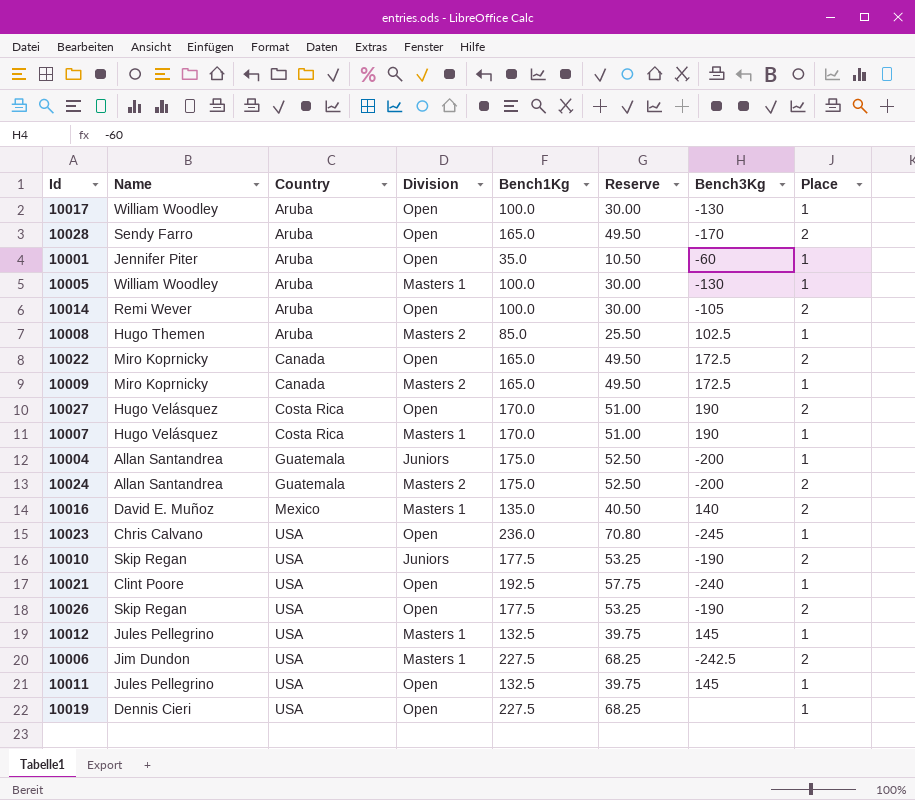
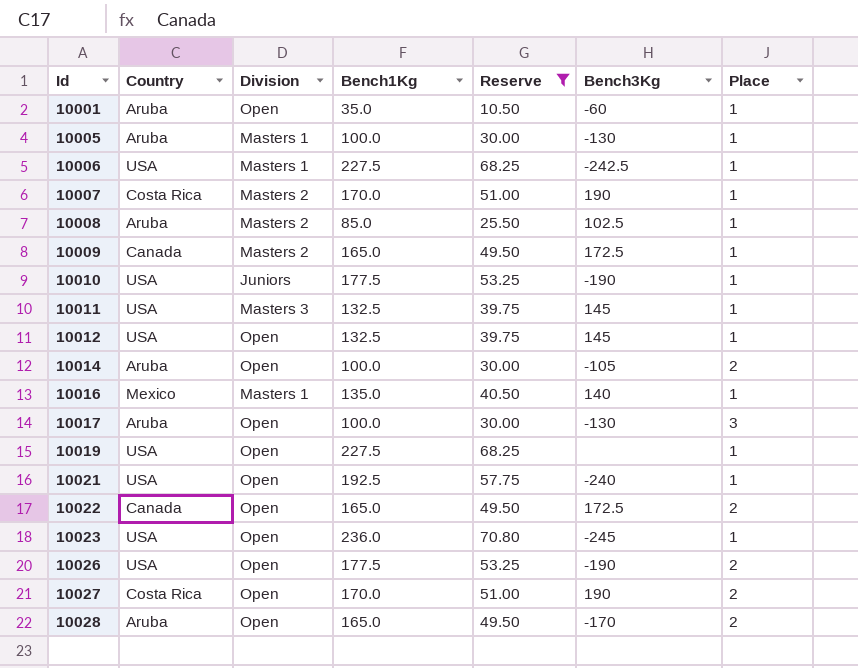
filter: none -> Reserve != 52.50
row order: Country ascending -> Id ascending
column Name | position: 2 -> none
10006 | Place: 2 -> 1
10007 | Division: Masters 1 -> Masters 2
10010 | Place: 2 -> 1
10011 | Division: Open -> Masters 3
10012 | Division: Masters 1 -> Open
10016 | Place: 2 -> 1
10017 | Place: 1 -> 3

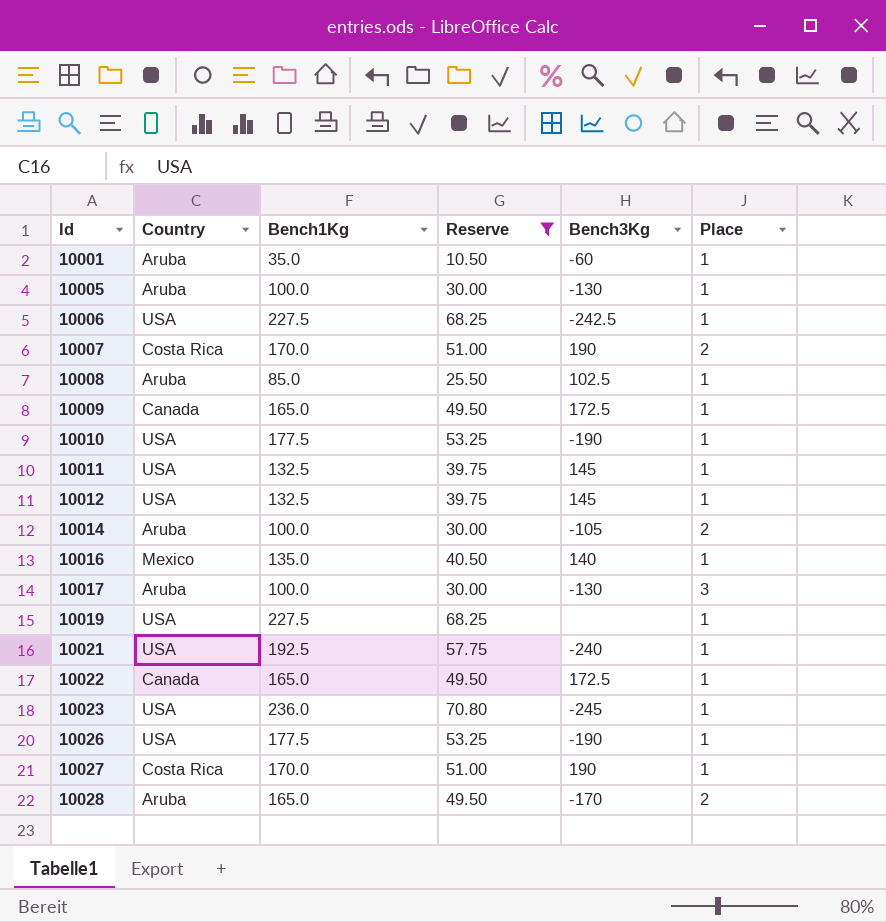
column Division | position: 3 -> none
10007 | Place: 1 -> 2
10022 | Place: 2 -> 1
10026 | Place: 2 -> 1
10027 | Place: 2 -> 1

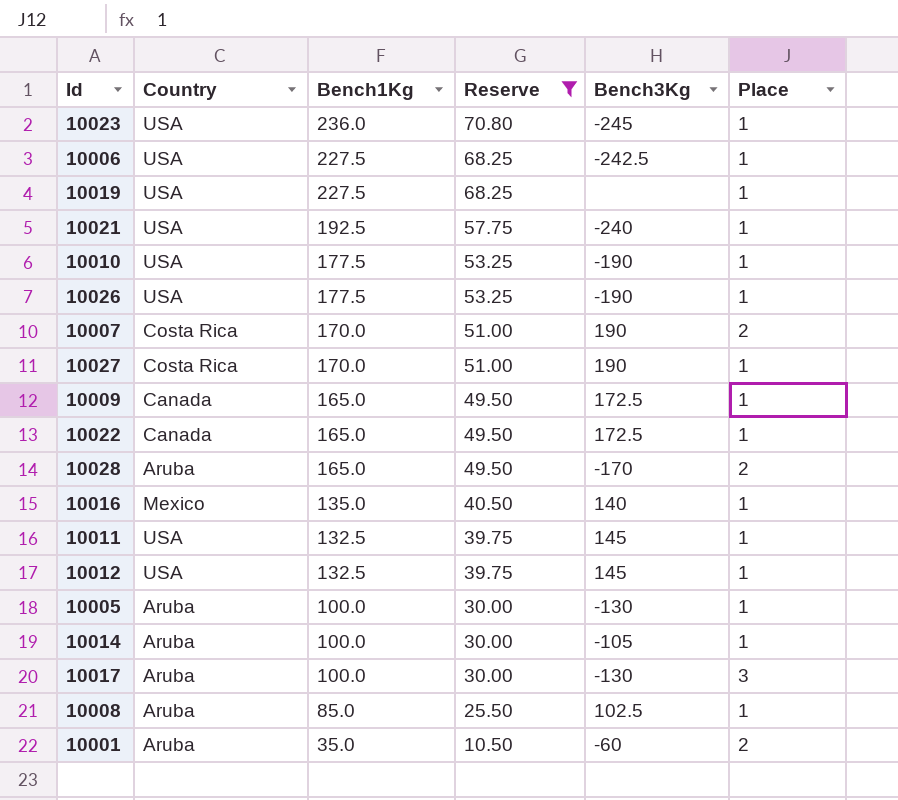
row order: Id ascending -> Bench1Kg descending
10014 | Place: 2 -> 1
10001 | Place: 1 -> 2

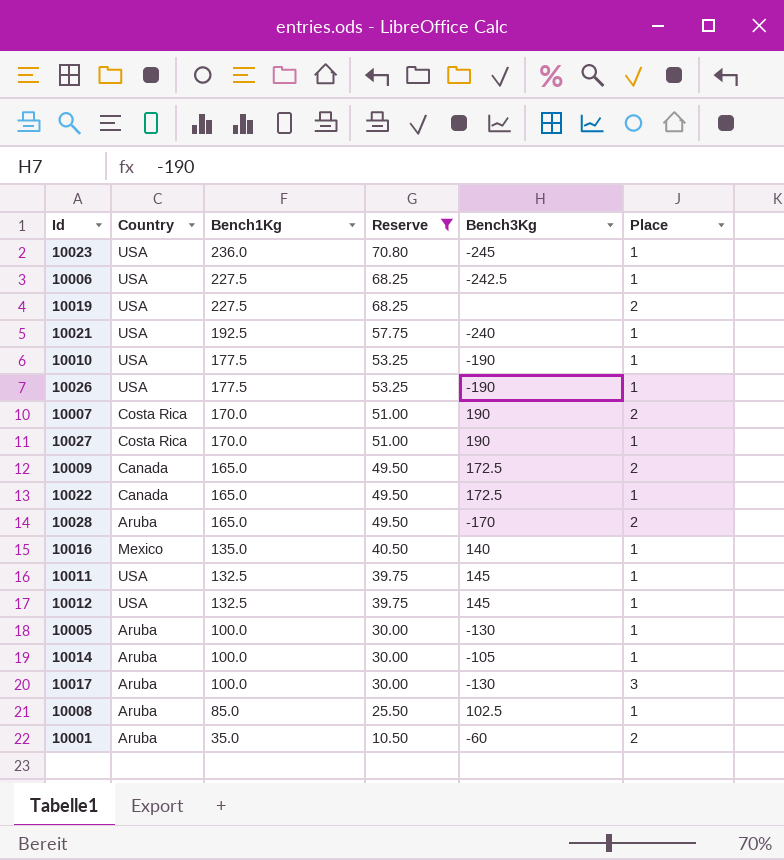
10019 | Place: 1 -> 2
10009 | Place: 1 -> 2

